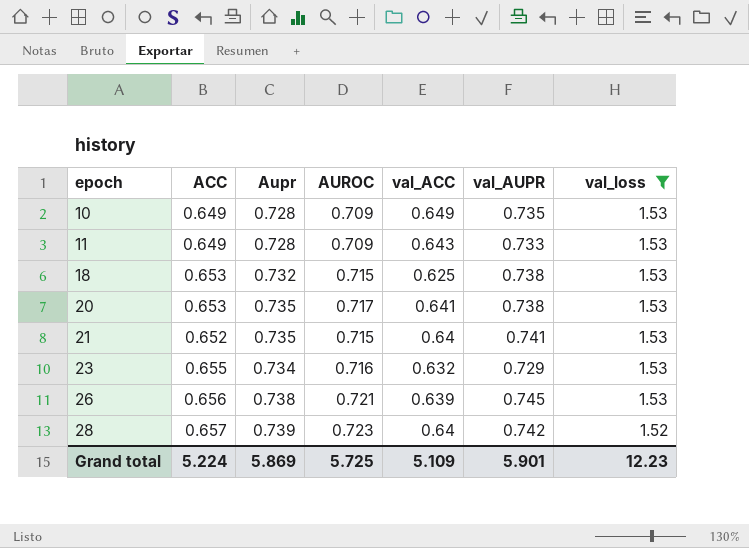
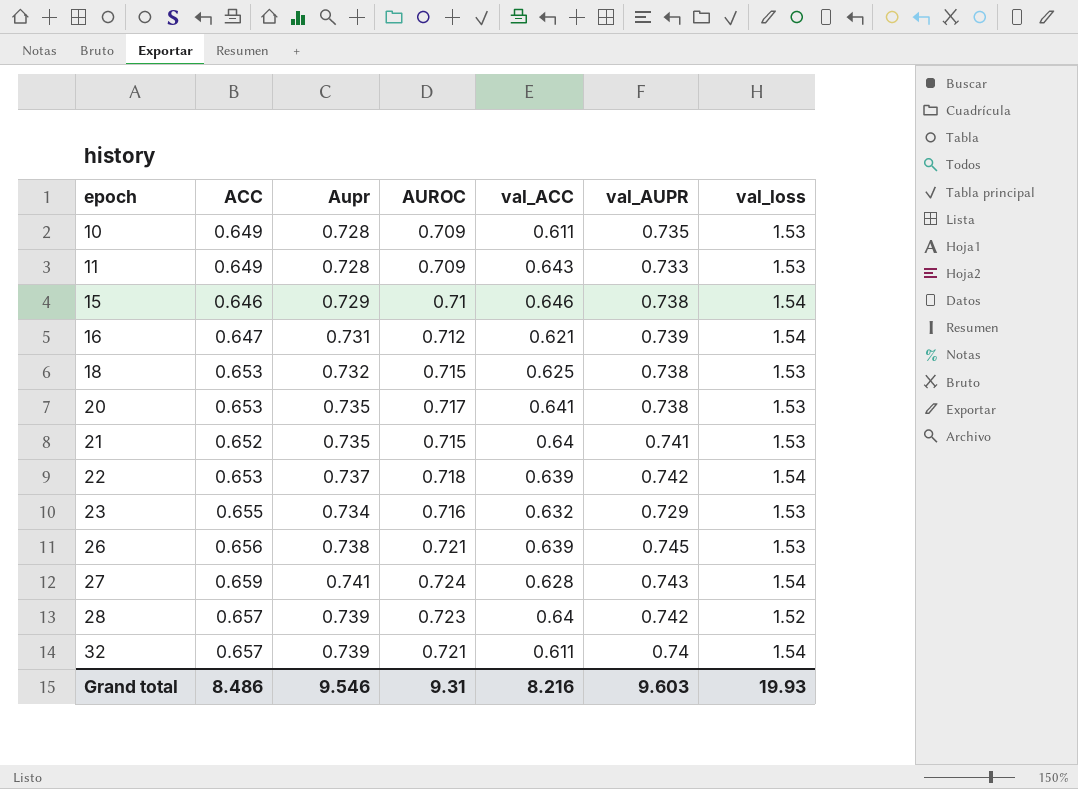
filter: val_loss != 1.54 -> none
10 | val_ACC: 0.649 -> 0.611
Grand total | ACC: 5.224 -> 8.486
Grand total | Aupr: 5.869 -> 9.546
Grand total | AUROC: 5.725 -> 9.31
Grand total | val_ACC: 5.109 -> 8.216
Grand total | val_AUPR: 5.901 -> 9.603
Grand total | val_loss: 12.23 -> 19.93

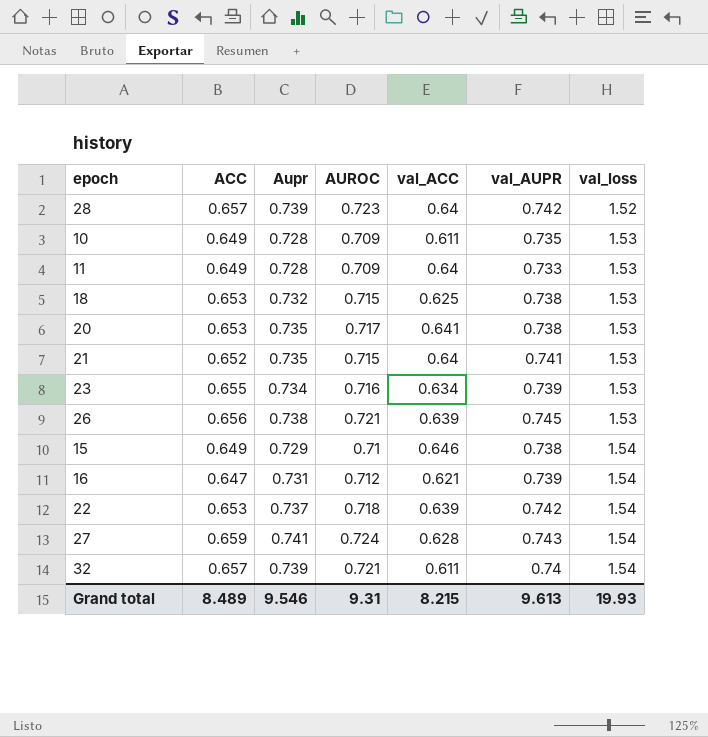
row order: epoch ascending -> val_loss ascending
11 | val_ACC: 0.643 -> 0.64
23 | val_ACC: 0.632 -> 0.634
23 | val_AUPR: 0.729 -> 0.739
15 | ACC: 0.646 -> 0.649
Grand total | ACC: 8.486 -> 8.489
Grand total | val_ACC: 8.216 -> 8.215
Grand total | val_AUPR: 9.603 -> 9.613

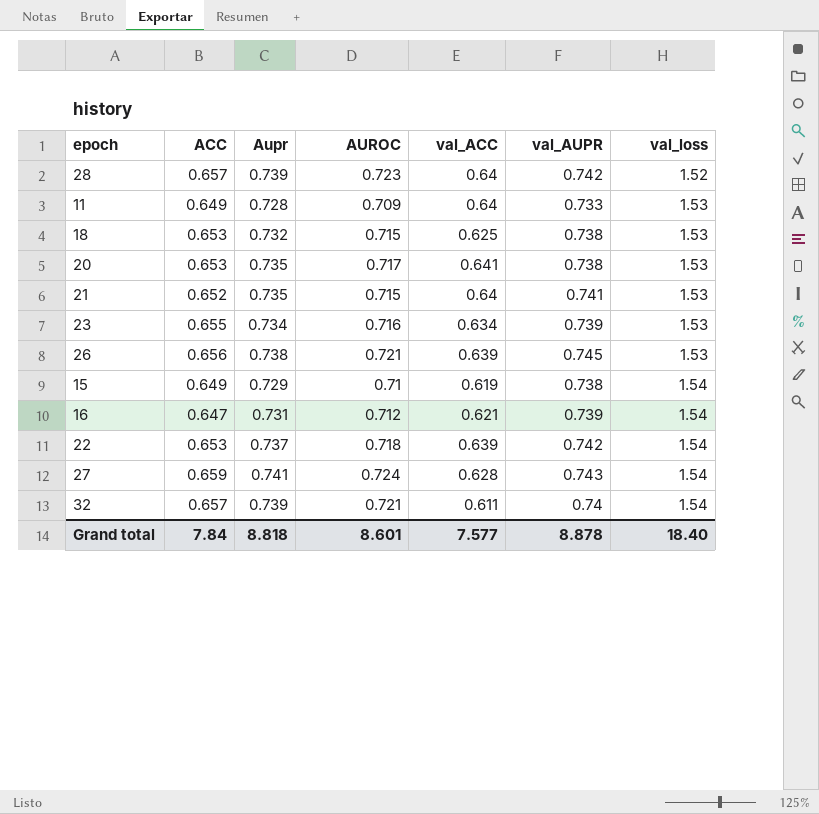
row 10: 0.649 | 0.728 | 0.709 | 0.611 | 0.735 | 1.53 -> none
15 | val_ACC: 0.646 -> 0.619
Grand total | ACC: 8.489 -> 7.84
Grand total | Aupr: 9.546 -> 8.818
Grand total | AUROC: 9.31 -> 8.601
Grand total | val_ACC: 8.215 -> 7.577
Grand total | val_AUPR: 9.613 -> 8.878
Grand total | val_loss: 19.93 -> 18.40

